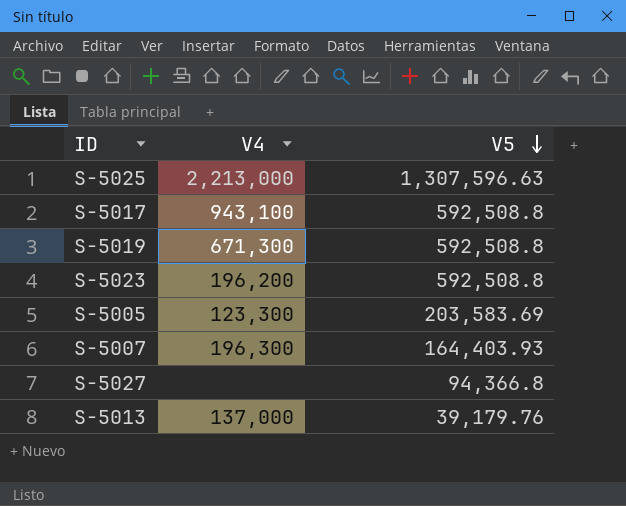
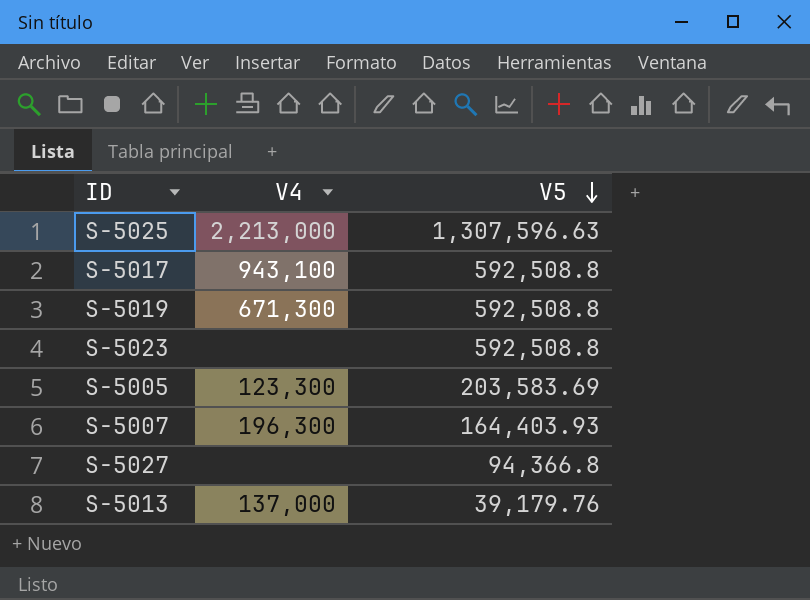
S-5023 | V4: 196,200 -> none

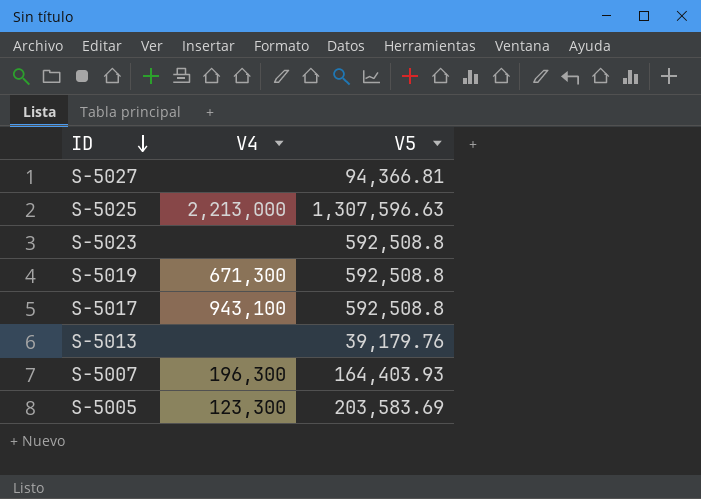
row order: V5 descending -> ID descending
S-5027 | V5: 94,366.8 -> 94,366.81
S-5013 | V4: 137,000 -> none

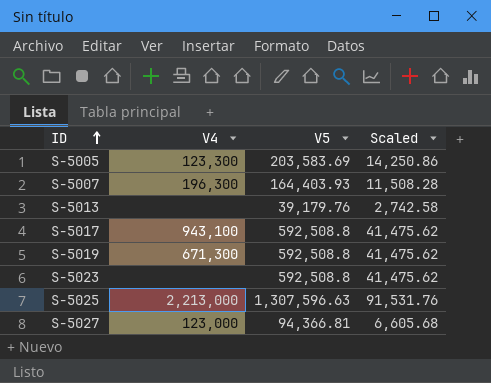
row order: ID descending -> ID ascending
column Scaled | formula: none -> [V5] * 0.07
S-5027 | V4: none -> 123,000

